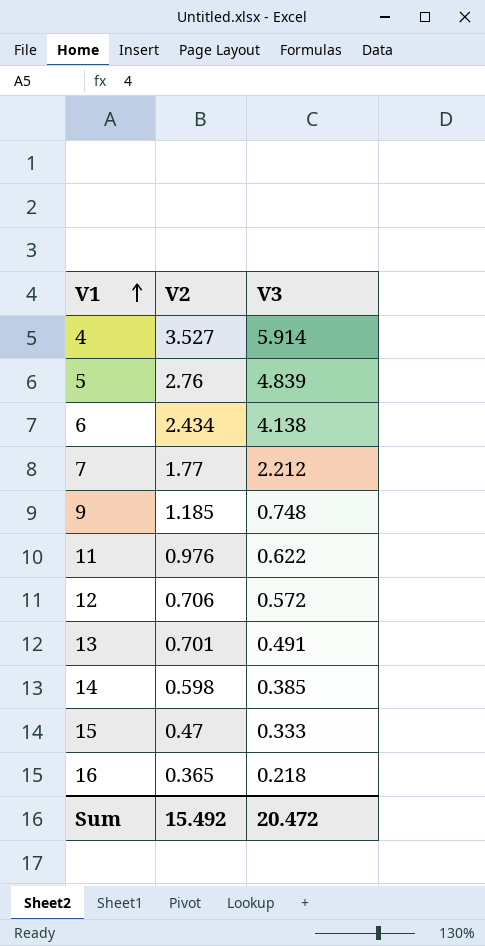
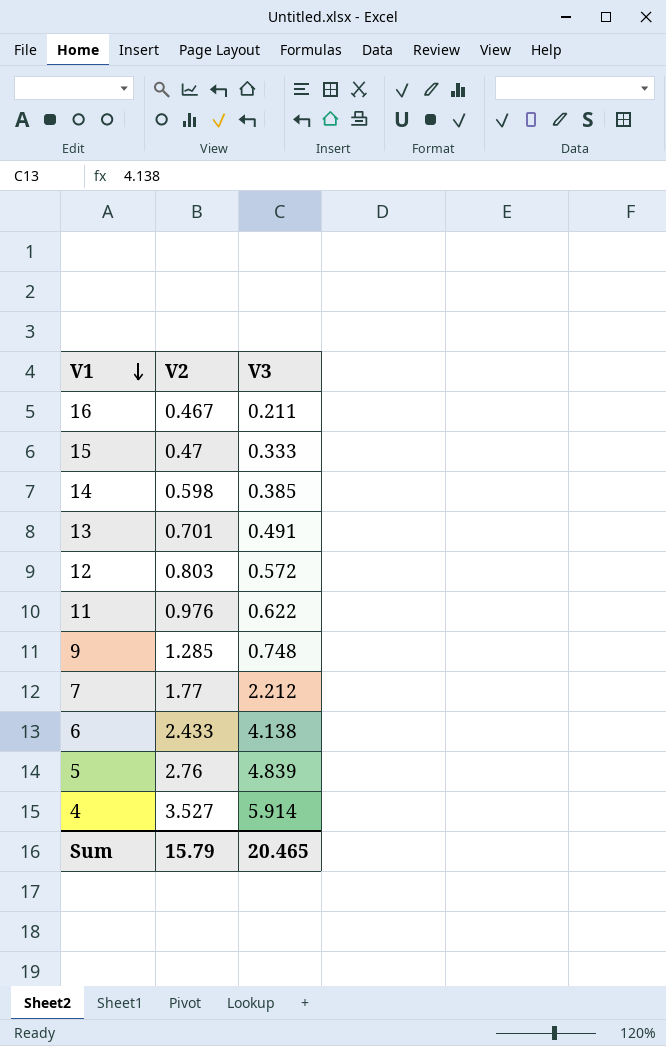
row order: V1 ascending -> V1 descending
16 | V2: 0.365 -> 0.467
16 | V3: 0.218 -> 0.211
12 | V2: 0.706 -> 0.803
9 | V2: 1.185 -> 1.285
6 | V2: 2.434 -> 2.433
Sum | V2: 15.492 -> 15.79
Sum | V3: 20.472 -> 20.465

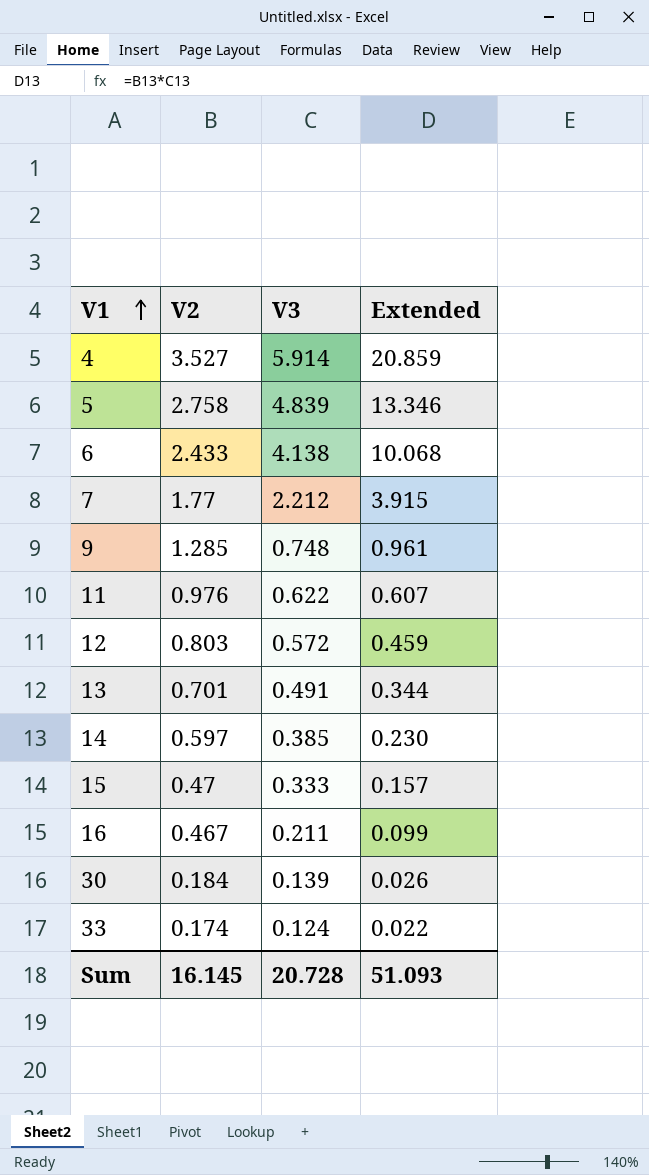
row order: V1 descending -> V1 ascending
column Extended | formula: none -> [V2] * [V3]
5 | V2: 2.76 -> 2.758
14 | V2: 0.598 -> 0.597
row 30: none -> 0.184 | 0.139 | 0.026
row 33: none -> 0.174 | 0.124 | 0.022
Sum | V2: 15.79 -> 16.145
Sum | V3: 20.465 -> 20.728

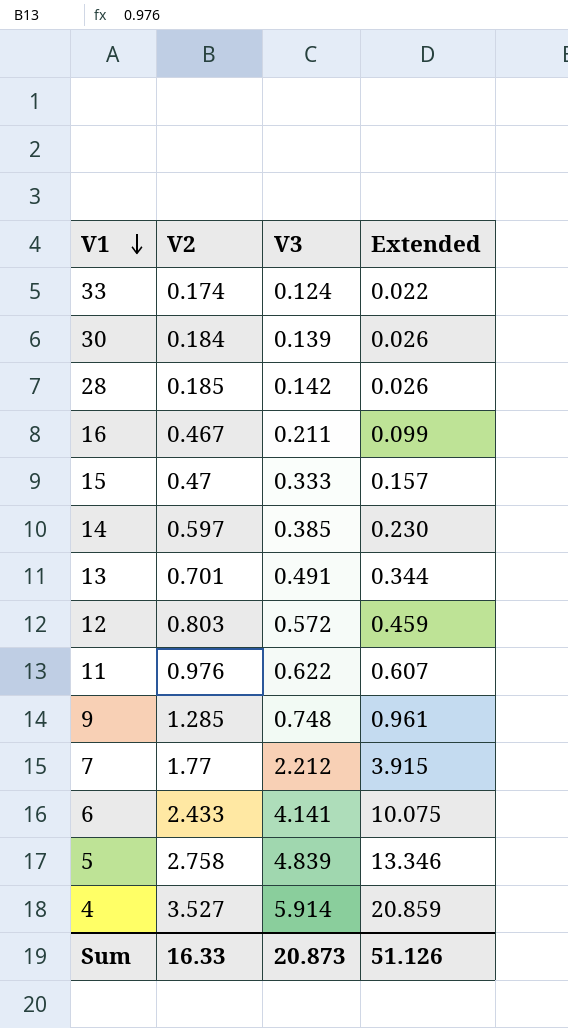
row order: V1 ascending -> V1 descending
row 28: none -> 0.185 | 0.142 | 0.026
6 | V3: 4.138 -> 4.141
6 | Extended: 10.068 -> 10.075
Sum | V2: 16.145 -> 16.33
Sum | V3: 20.728 -> 20.873
Sum | Extended: 51.093 -> 51.126

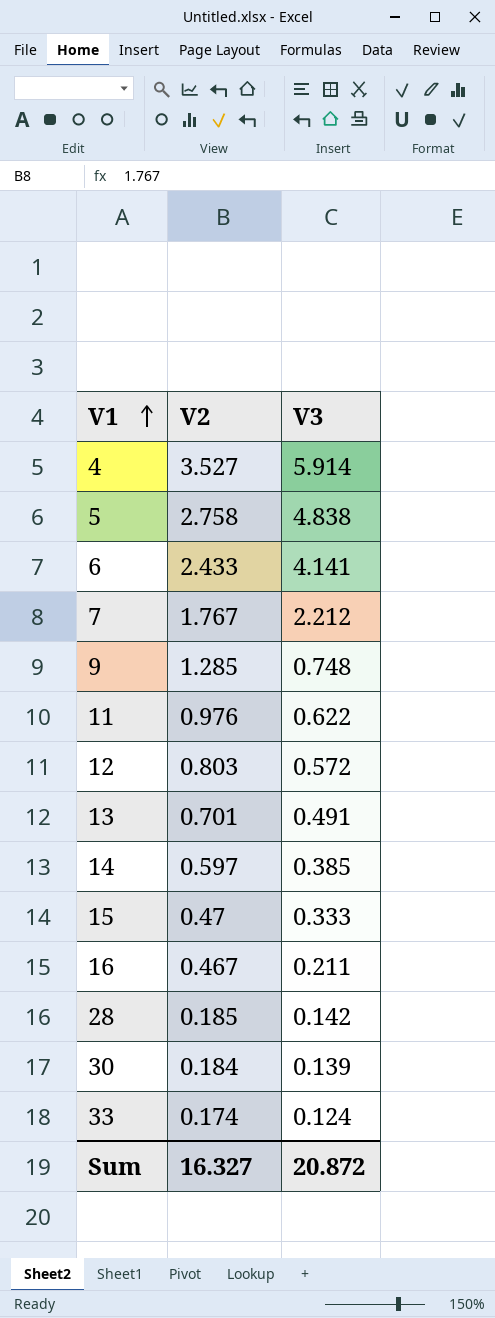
row order: V1 descending -> V1 ascending
column Extended | formula: [V2] * [V3] -> none
5 | V3: 4.839 -> 4.838
7 | V2: 1.77 -> 1.767
Sum | V2: 16.33 -> 16.327
Sum | V3: 20.873 -> 20.872

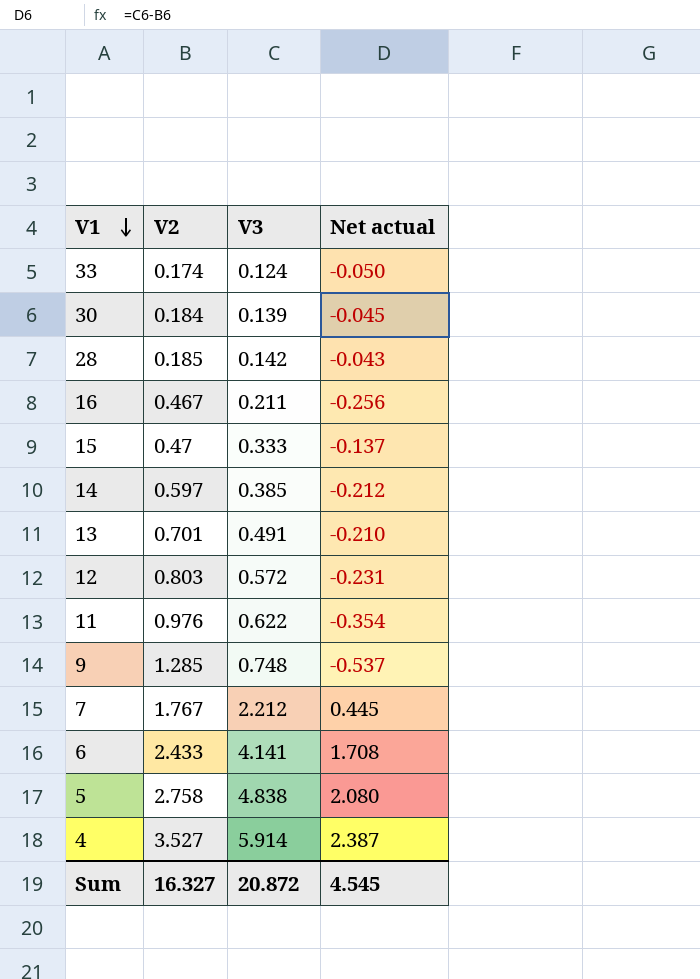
row order: V1 ascending -> V1 descending
column Net actual | formula: none -> [V3] - [V2]

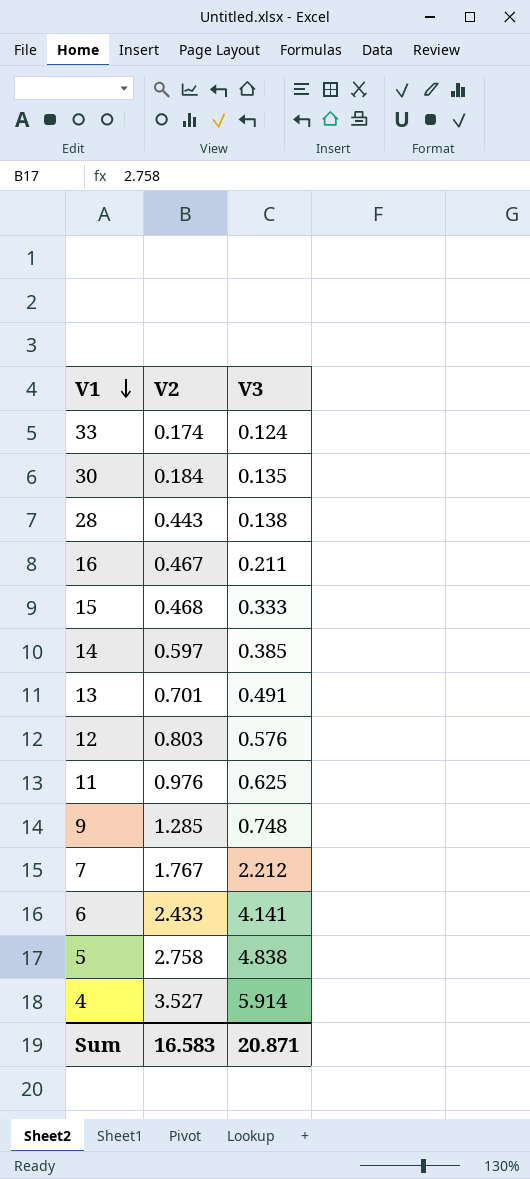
column Net actual | formula: [V3] - [V2] -> none
30 | V3: 0.139 -> 0.135
28 | V2: 0.185 -> 0.443
28 | V3: 0.142 -> 0.138
15 | V2: 0.47 -> 0.468
12 | V3: 0.572 -> 0.576
11 | V3: 0.622 -> 0.625
Sum | V2: 16.327 -> 16.583
Sum | V3: 20.872 -> 20.871

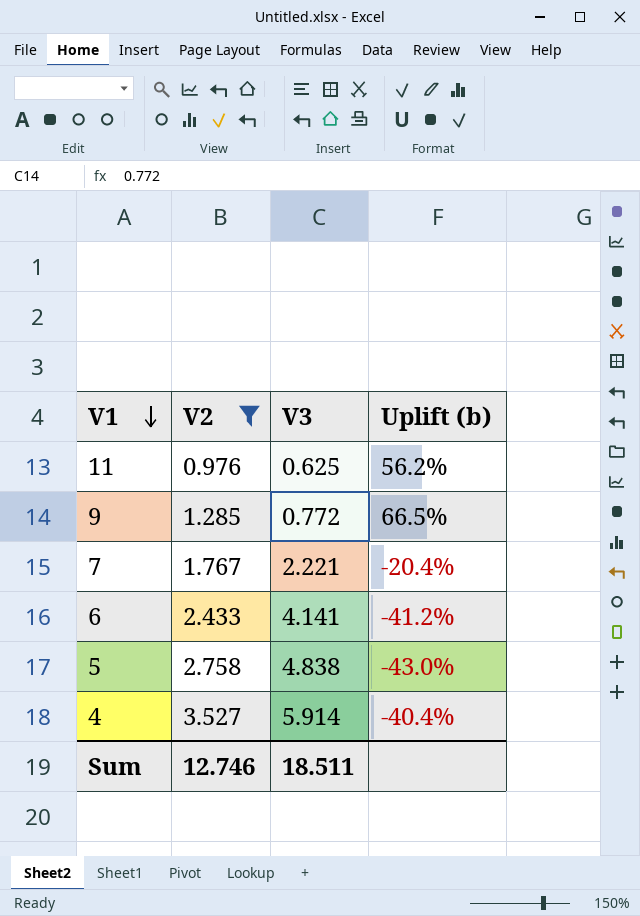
filter: none -> V2 >= 0.976
column Uplift (b) | formula: none -> ([V2] - [V3]) / [V3]
9 | V3: 0.748 -> 0.772
7 | V3: 2.212 -> 2.221
Sum | V2: 16.583 -> 12.746
Sum | V3: 20.871 -> 18.511

